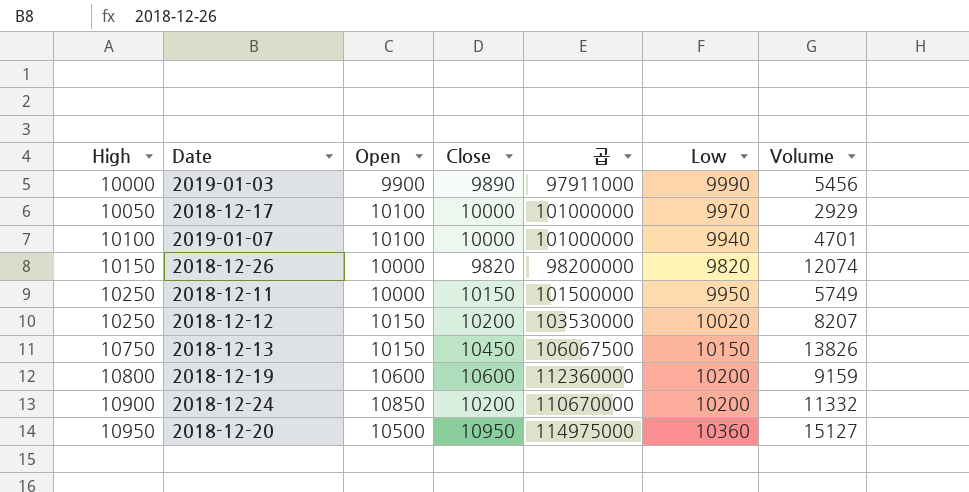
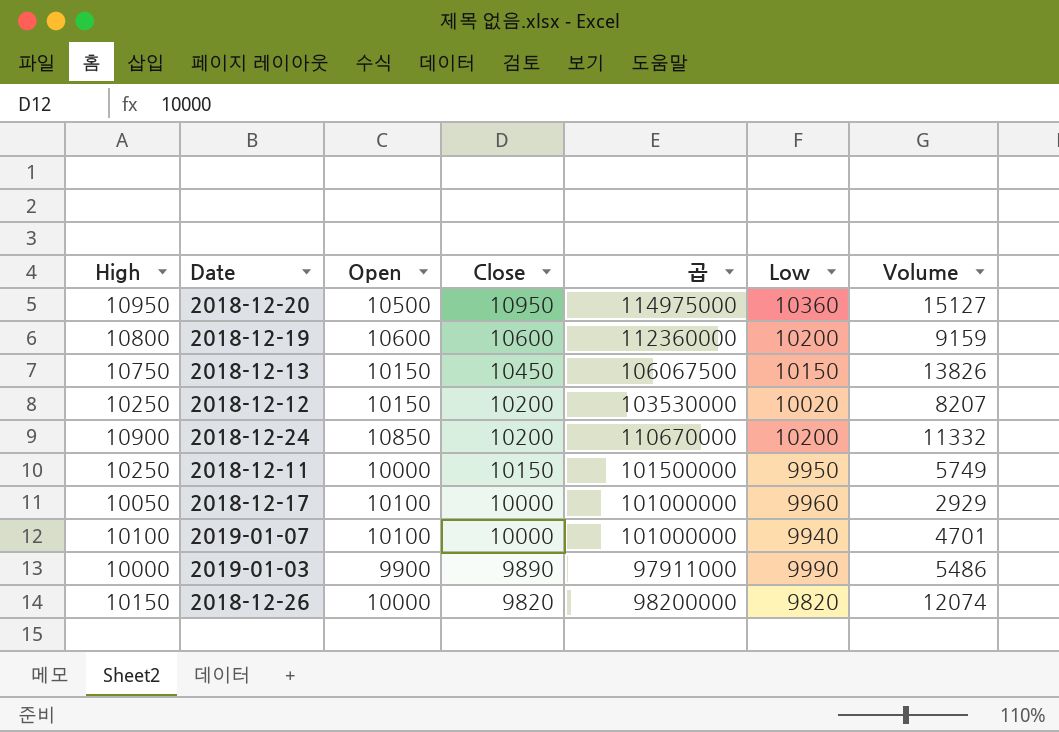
row order: High ascending -> Close descending
2018-12-17 | Low: 9970 -> 9960
2019-01-03 | Volume: 5456 -> 5486

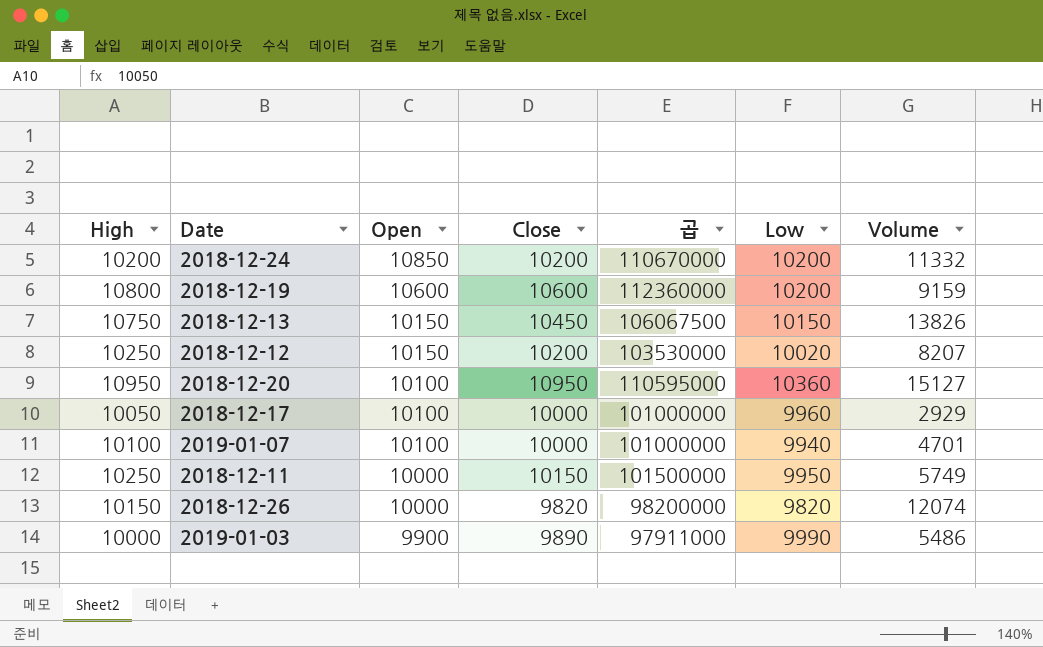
row order: Close descending -> Open descending
2018-12-24 | High: 10900 -> 10200
2018-12-20 | Open: 10500 -> 10100
2018-12-20 | 곱: 114975000 -> 110595000

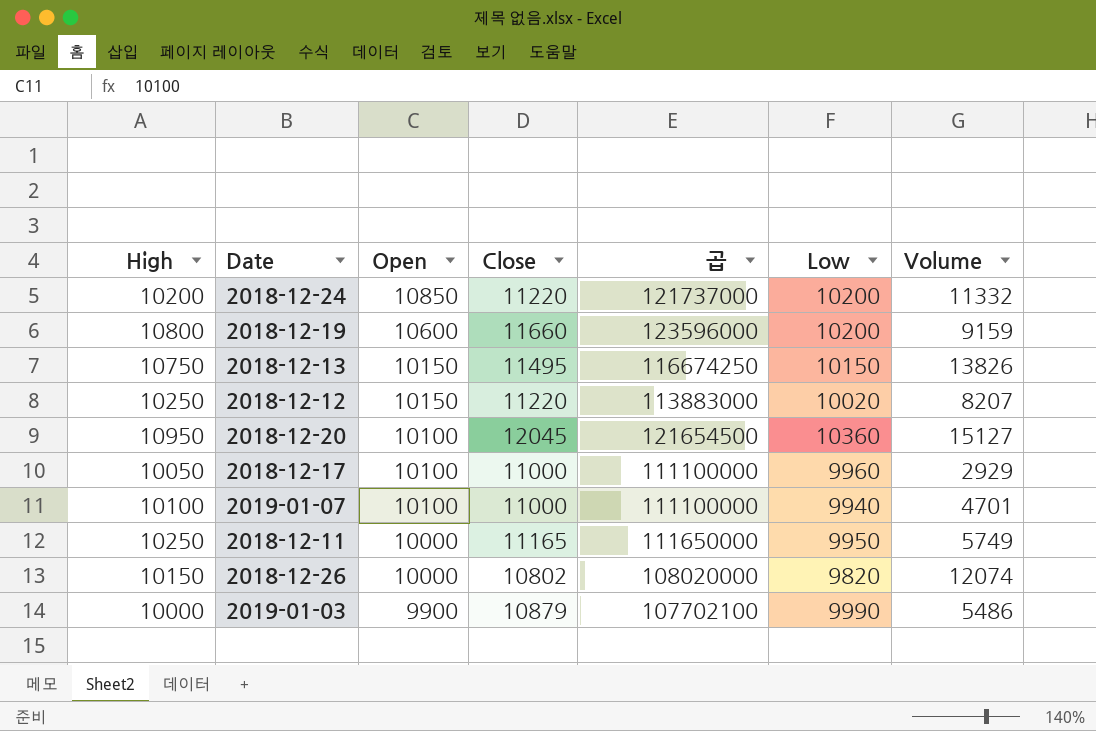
2018-12-24 | Close: 10200 -> 11220
2018-12-24 | 곱: 110670000 -> 121737000
2018-12-19 | Close: 10600 -> 11660
2018-12-19 | 곱: 112360000 -> 123596000
2018-12-13 | Close: 10450 -> 11495
2018-12-13 | 곱: 106067500 -> 116674250
2018-12-12 | Close: 10200 -> 11220
2018-12-12 | 곱: 103530000 -> 113883000
2018-12-20 | Close: 10950 -> 12045
2018-12-20 | 곱: 110595000 -> 121654500
2018-12-17 | Close: 10000 -> 11000
2018-12-17 | 곱: 101000000 -> 111100000
2019-01-07 | Close: 10000 -> 11000
2019-01-07 | 곱: 101000000 -> 111100000
2018-12-11 | Close: 10150 -> 11165
2018-12-11 | 곱: 101500000 -> 111650000
2018-12-26 | Close: 9820 -> 10802
2018-12-26 | 곱: 98200000 -> 108020000
2019-01-03 | Close: 9890 -> 10879
2019-01-03 | 곱: 97911000 -> 107702100

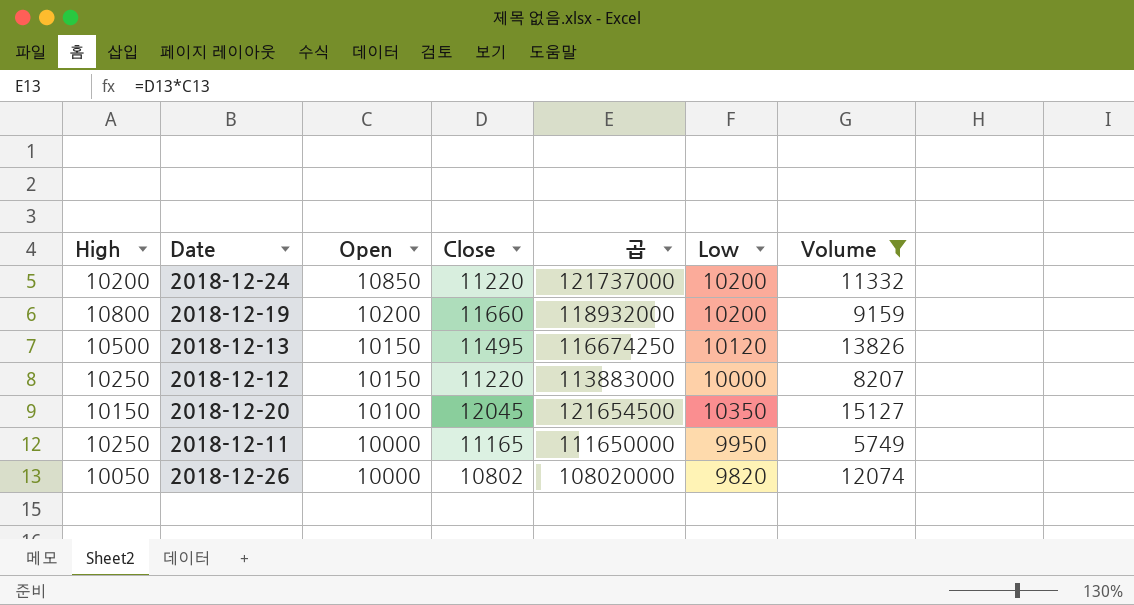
filter: none -> Volume >= 5749
2018-12-19 | Open: 10600 -> 10200
2018-12-19 | 곱: 123596000 -> 118932000
2018-12-13 | High: 10750 -> 10500
2018-12-13 | Low: 10150 -> 10120
2018-12-12 | Low: 10020 -> 10000
2018-12-20 | High: 10950 -> 10150
2018-12-20 | Low: 10360 -> 10350
2018-12-26 | High: 10150 -> 10050

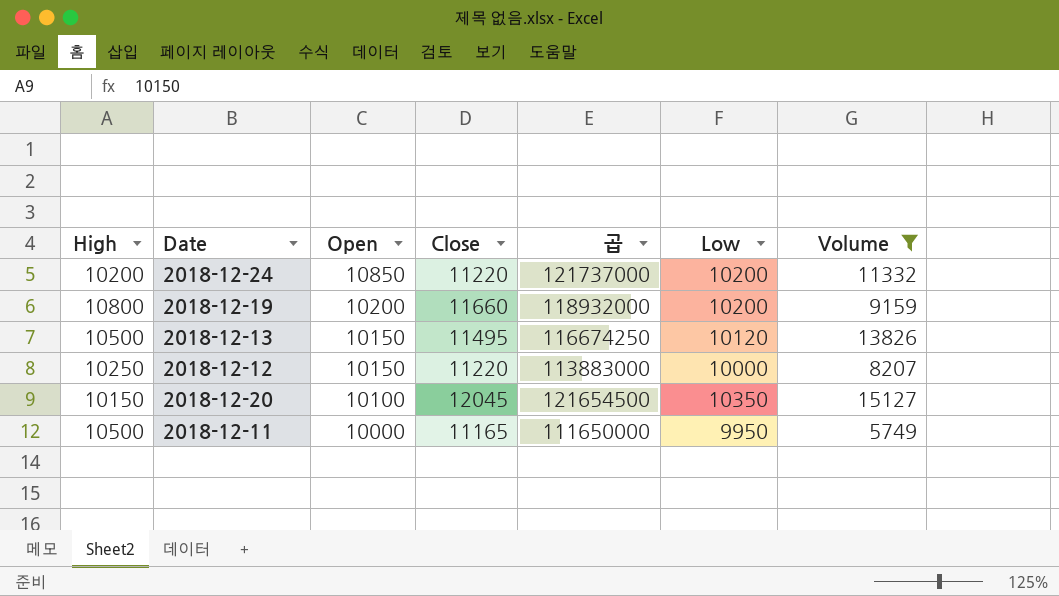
row 2018-12-26: 10050 | 10000 | 10802 | 108020000 | 9820 | 12074 -> none
2018-12-11 | High: 10250 -> 10500

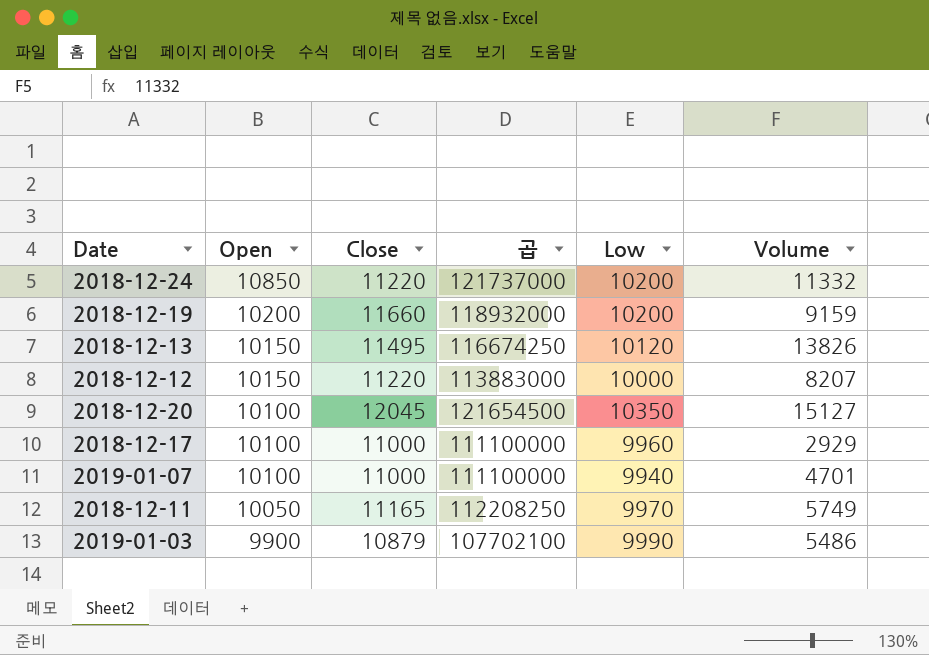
filter: Volume >= 5749 -> none
column High | position: 1 -> none
2018-12-11 | Open: 10000 -> 10050
2018-12-11 | 곱: 111650000 -> 112208250
2018-12-11 | Low: 9950 -> 9970

